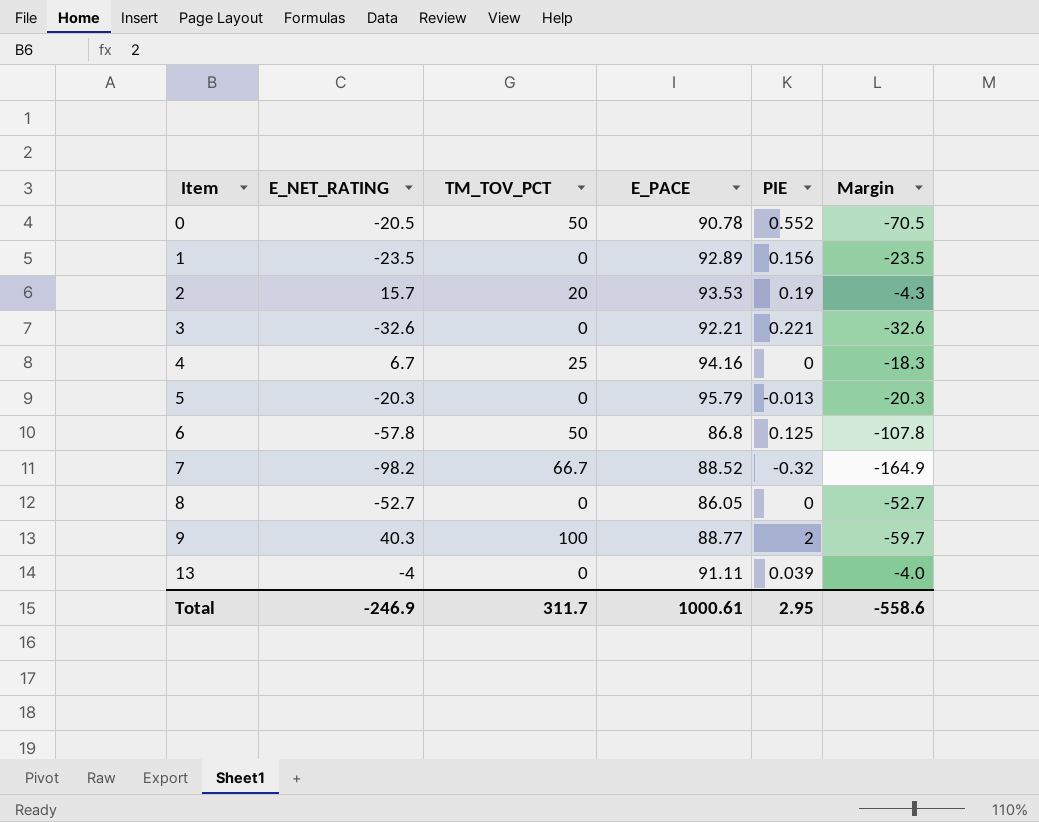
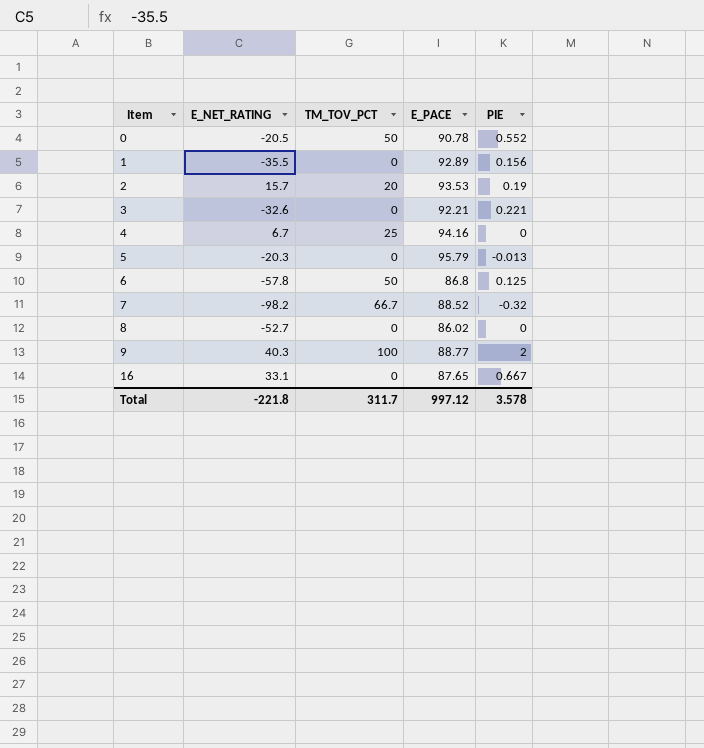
column Margin | formula: [E_NET_RATING] - [TM_TOV_PCT] -> none
row 13: -4 | 0 | 91.11 | 0.039 | -4.0 -> none
1 | E_NET_RATING: -23.5 -> -35.5
8 | E_PACE: 86.05 -> 86.02
row 16: none -> 33.1 | 0 | 87.65 | 0.667
Total | E_NET_RATING: -246.9 -> -221.8
Total | E_PACE: 1000.61 -> 997.12
Total | PIE: 2.95 -> 3.578

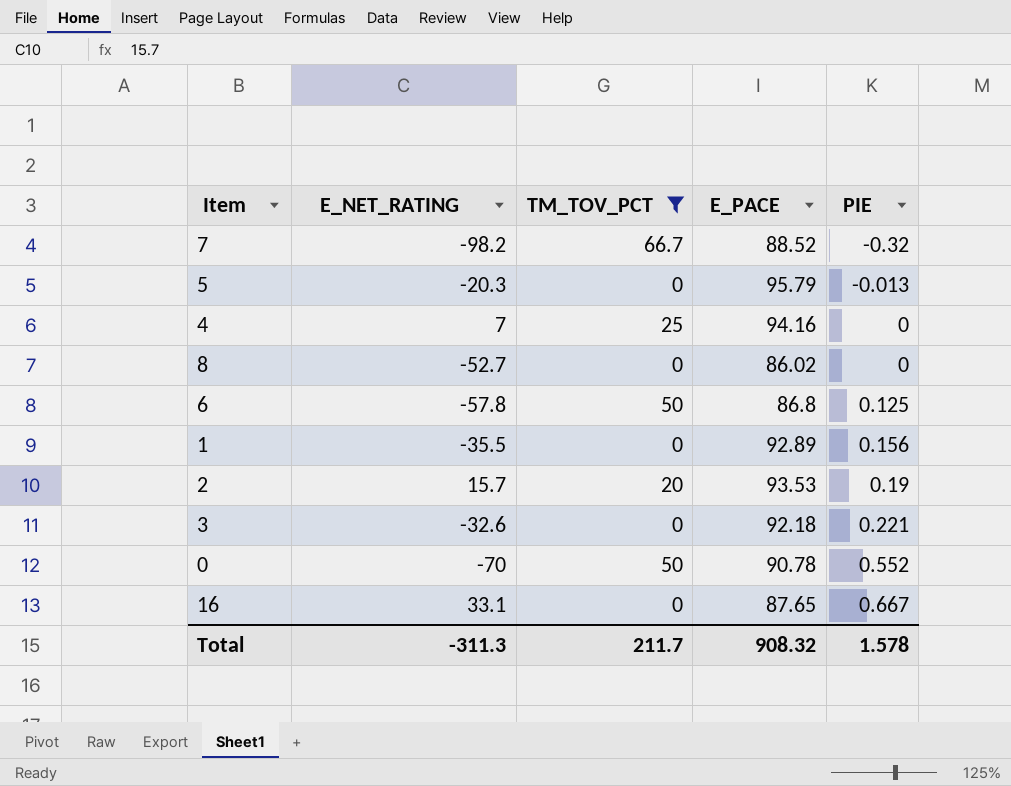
filter: none -> TM_TOV_PCT != 100
row order: Item ascending -> PIE ascending
4 | E_NET_RATING: 6.7 -> 7
3 | E_PACE: 92.21 -> 92.18
0 | E_NET_RATING: -20.5 -> -70
Total | E_NET_RATING: -221.8 -> -311.3
Total | TM_TOV_PCT: 311.7 -> 211.7
Total | E_PACE: 997.12 -> 908.32
Total | PIE: 3.578 -> 1.578

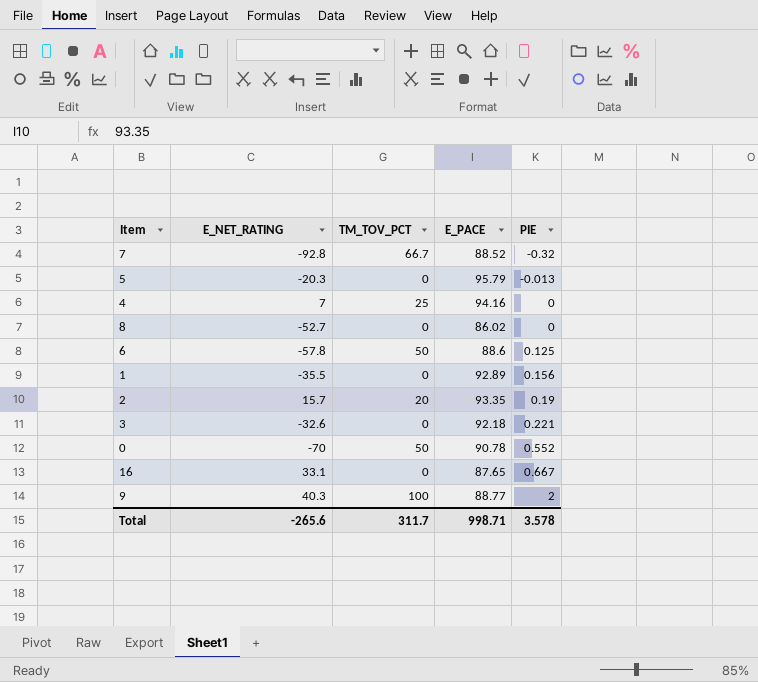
filter: TM_TOV_PCT != 100 -> none
7 | E_NET_RATING: -98.2 -> -92.8
6 | E_PACE: 86.8 -> 88.6
2 | E_PACE: 93.53 -> 93.35
Total | E_NET_RATING: -311.3 -> -265.6
Total | TM_TOV_PCT: 211.7 -> 311.7
Total | E_PACE: 908.32 -> 998.71
Total | PIE: 1.578 -> 3.578

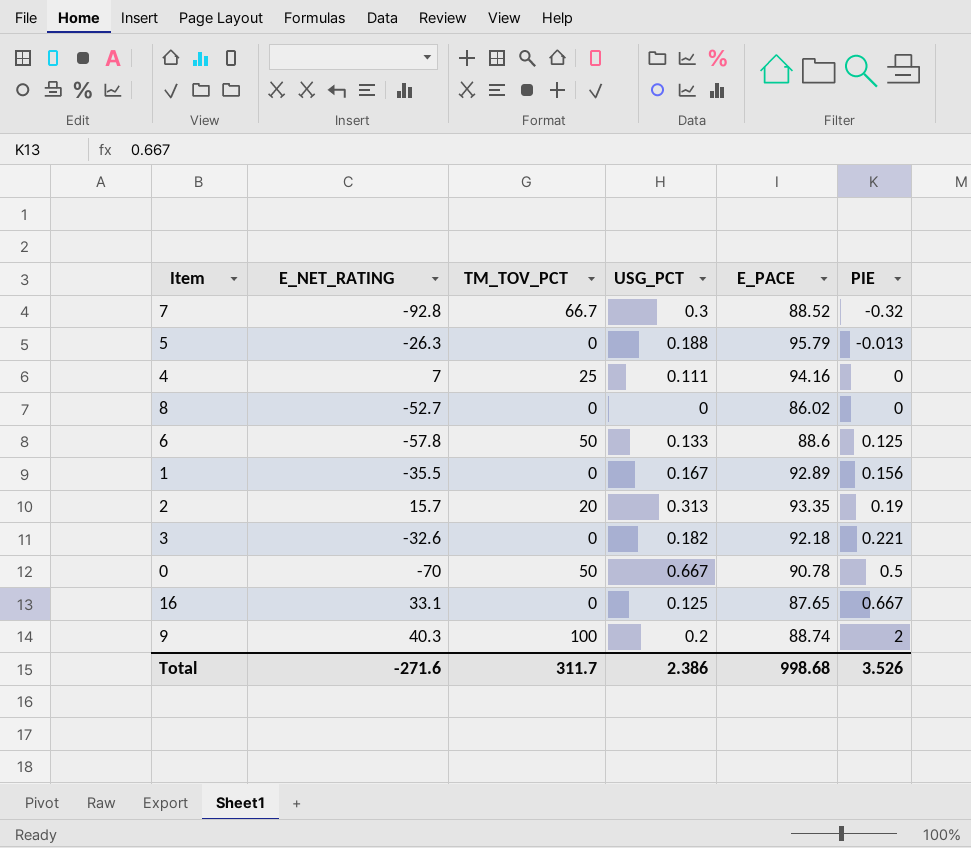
column USG_PCT | position: none -> 4
5 | E_NET_RATING: -20.3 -> -26.3
0 | PIE: 0.552 -> 0.5
9 | E_PACE: 88.77 -> 88.74
Total | E_NET_RATING: -265.6 -> -271.6
Total | E_PACE: 998.71 -> 998.68
Total | PIE: 3.578 -> 3.526

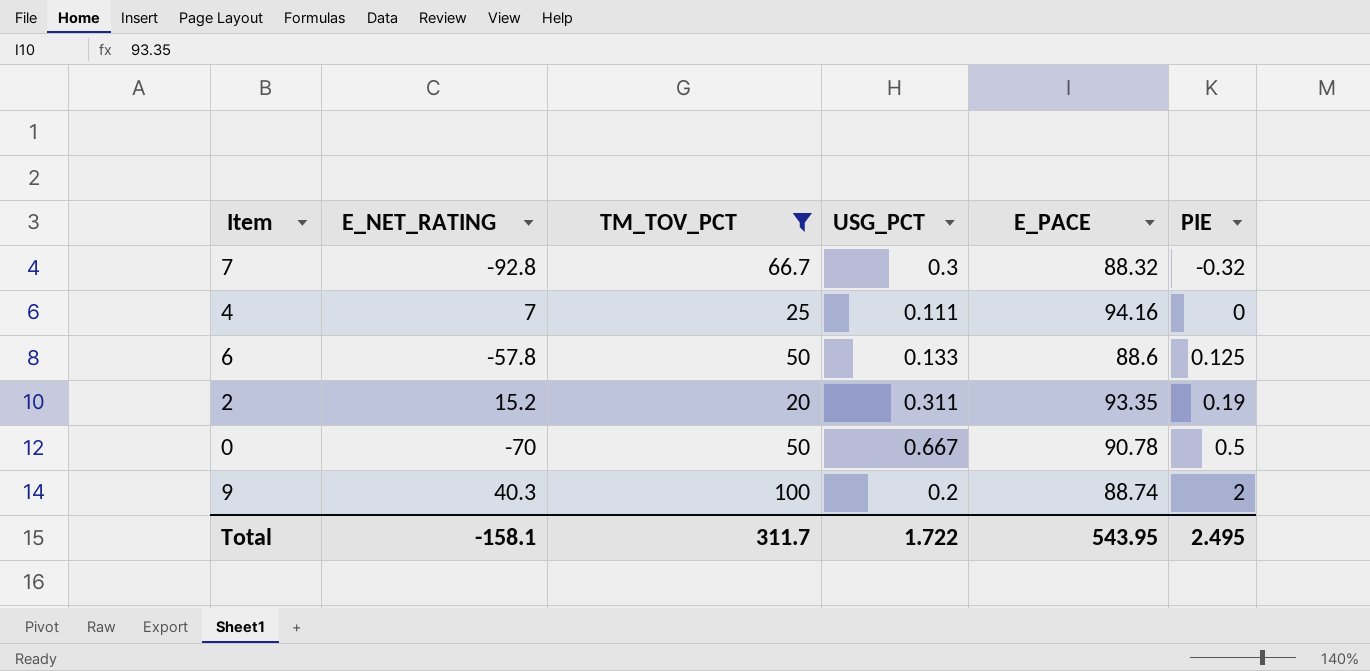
filter: none -> TM_TOV_PCT != 0
7 | E_PACE: 88.52 -> 88.32
2 | E_NET_RATING: 15.7 -> 15.2
2 | USG_PCT: 0.313 -> 0.311
Total | E_NET_RATING: -271.6 -> -158.1
Total | USG_PCT: 2.386 -> 1.722
Total | E_PACE: 998.68 -> 543.95
Total | PIE: 3.526 -> 2.495

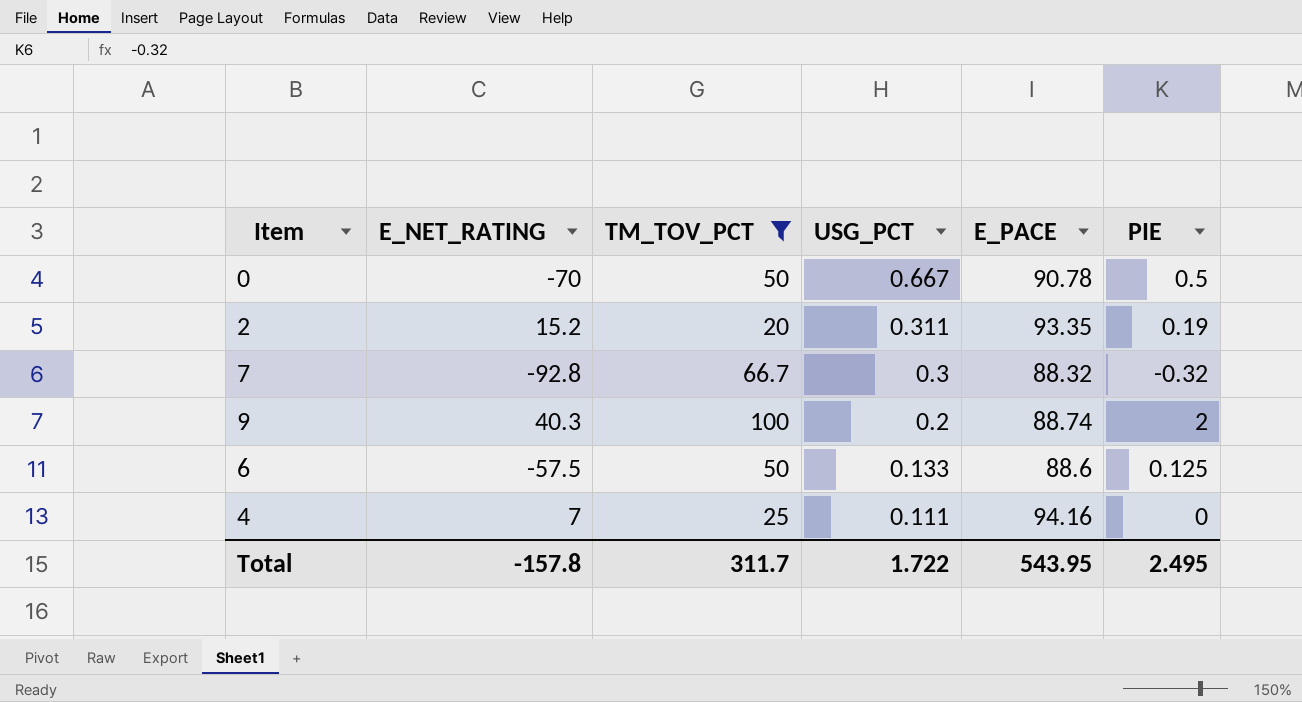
row order: PIE ascending -> USG_PCT descending
6 | E_NET_RATING: -57.8 -> -57.5
Total | E_NET_RATING: -158.1 -> -157.8

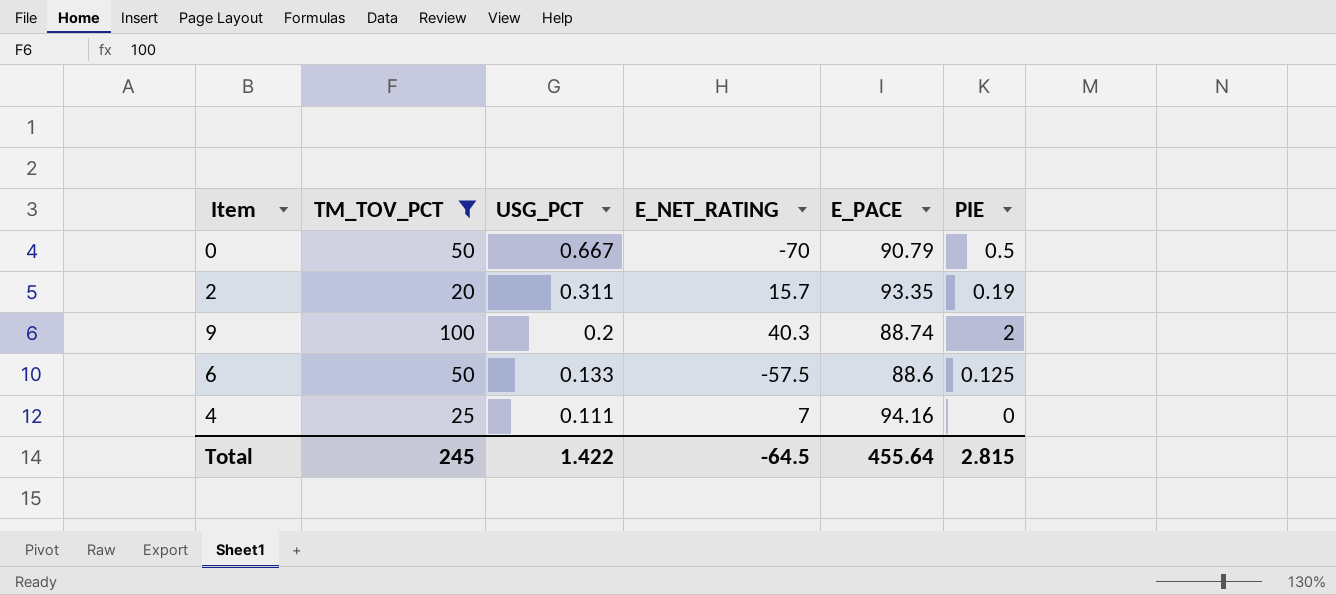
column E_NET_RATING | position: 2 -> 4
row 7: -92.8 | 66.7 | 0.3 | 88.32 | -0.32 -> none
0 | E_PACE: 90.78 -> 90.79
2 | E_NET_RATING: 15.2 -> 15.7
Total | TM_TOV_PCT: 311.7 -> 245
Total | USG_PCT: 1.722 -> 1.422
Total | E_NET_RATING: -157.8 -> -64.5
Total | E_PACE: 543.95 -> 455.64
Total | PIE: 2.495 -> 2.815

